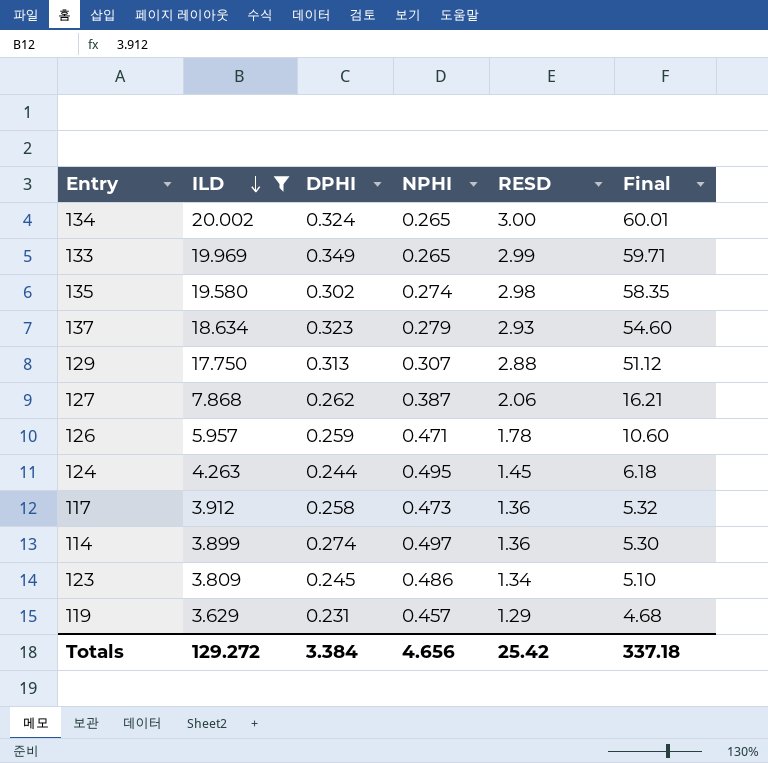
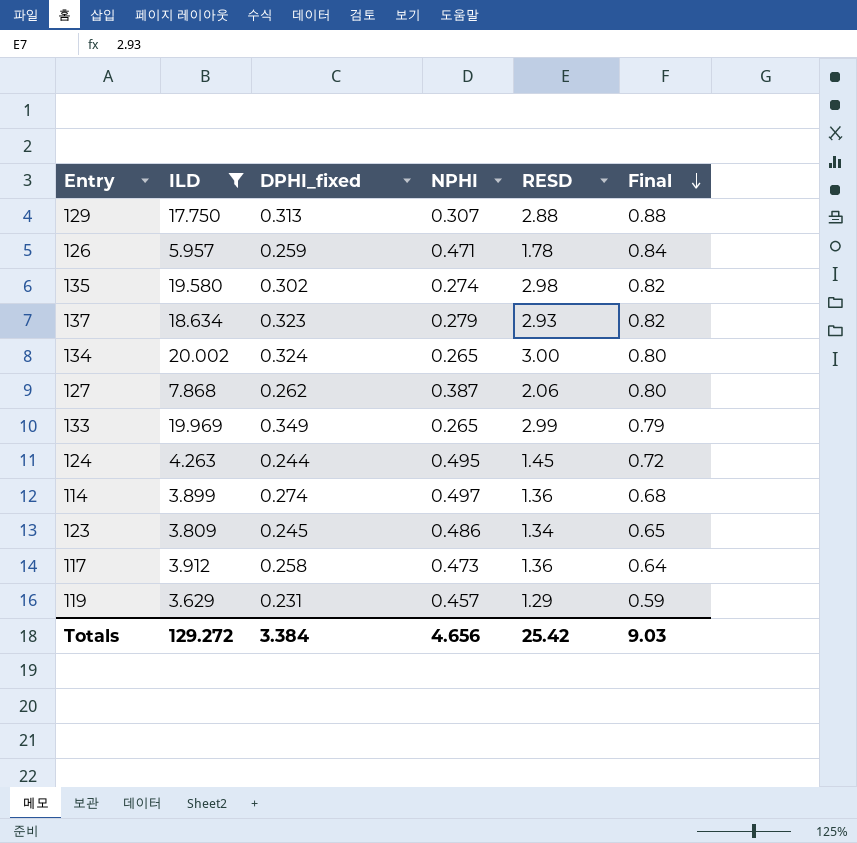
row order: ILD descending -> Final descending
column name: DPHI -> DPHI_fixed
column Final | formula: [ILD] * [RESD] -> [NPHI] * [RESD]
Totals | Final: 337.18 -> 9.03

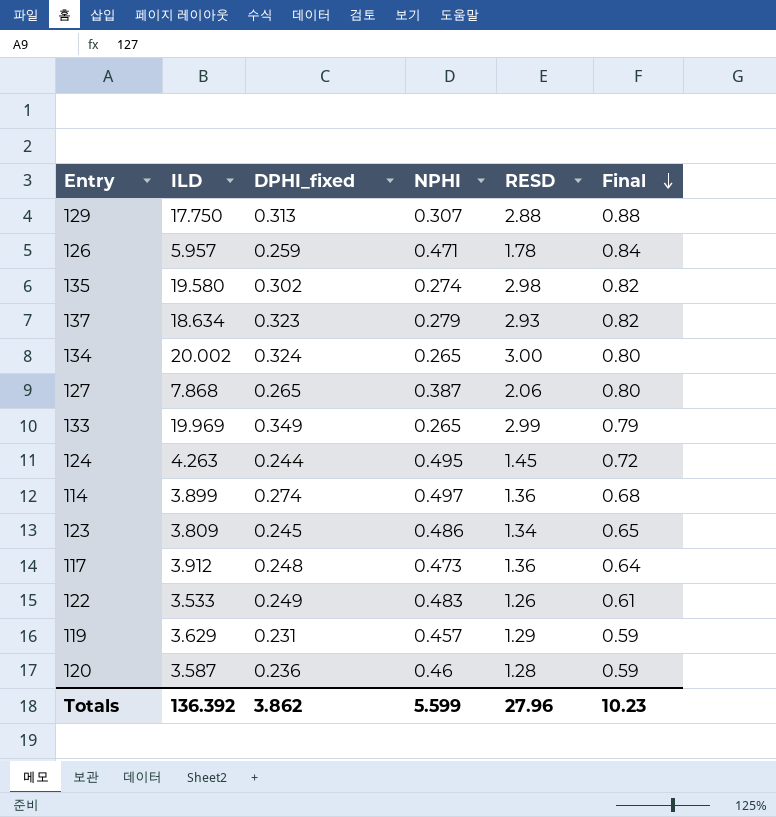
filter: ILD >= 3.629 -> none
127 | DPHI_fixed: 0.262 -> 0.265
117 | DPHI_fixed: 0.258 -> 0.248
Totals | ILD: 129.272 -> 136.392
Totals | DPHI_fixed: 3.384 -> 3.862
Totals | NPHI: 4.656 -> 5.599
Totals | RESD: 25.42 -> 27.96
Totals | Final: 9.03 -> 10.23

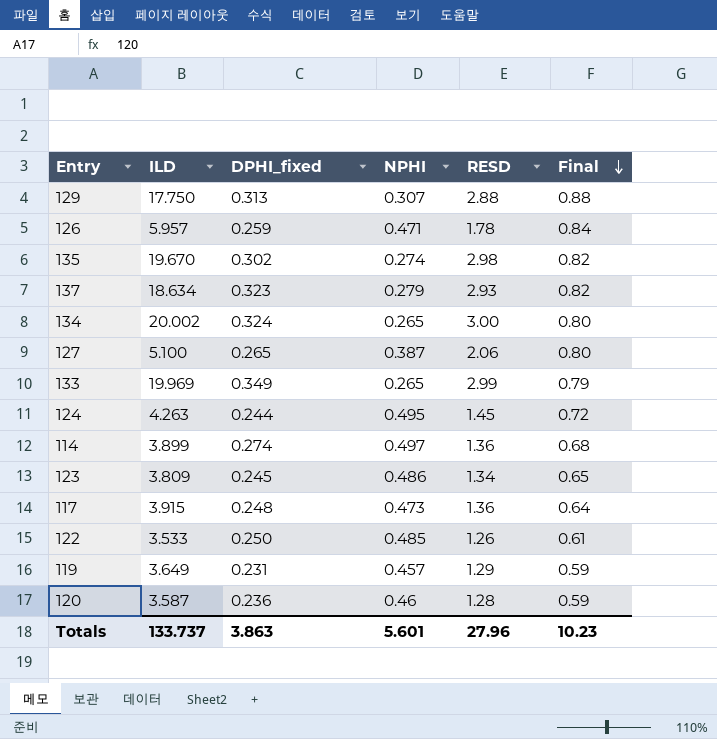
135 | ILD: 19.580 -> 19.670
127 | ILD: 7.868 -> 5.100
117 | ILD: 3.912 -> 3.915
122 | DPHI_fixed: 0.249 -> 0.250
122 | NPHI: 0.483 -> 0.485
119 | ILD: 3.629 -> 3.649
Totals | ILD: 136.392 -> 133.737
Totals | DPHI_fixed: 3.862 -> 3.863
Totals | NPHI: 5.599 -> 5.601

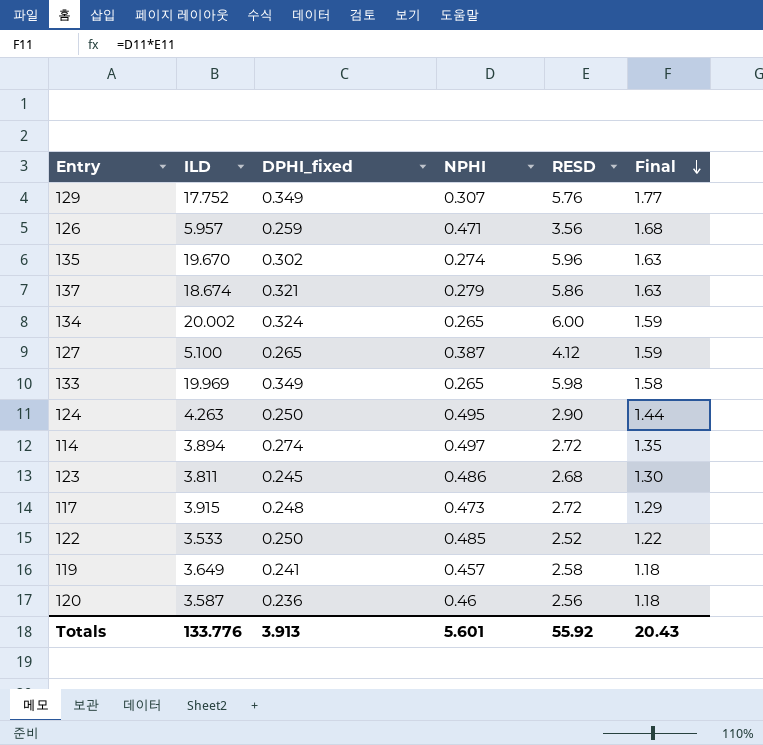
129 | ILD: 17.750 -> 17.752
129 | DPHI_fixed: 0.313 -> 0.349
129 | RESD: 2.88 -> 5.76
129 | Final: 0.88 -> 1.77
126 | RESD: 1.78 -> 3.56
126 | Final: 0.84 -> 1.68
135 | RESD: 2.98 -> 5.96
135 | Final: 0.82 -> 1.63
137 | ILD: 18.634 -> 18.674
137 | DPHI_fixed: 0.323 -> 0.321
137 | RESD: 2.93 -> 5.86
137 | Final: 0.82 -> 1.63
134 | RESD: 3.00 -> 6.00
134 | Final: 0.80 -> 1.59
127 | RESD: 2.06 -> 4.12
127 | Final: 0.80 -> 1.59
133 | RESD: 2.99 -> 5.98
133 | Final: 0.79 -> 1.58
124 | DPHI_fixed: 0.244 -> 0.250
124 | RESD: 1.45 -> 2.90
124 | Final: 0.72 -> 1.44
114 | ILD: 3.899 -> 3.894
114 | RESD: 1.36 -> 2.72
114 | Final: 0.68 -> 1.35
123 | ILD: 3.809 -> 3.811
123 | RESD: 1.34 -> 2.68
123 | Final: 0.65 -> 1.30
117 | RESD: 1.36 -> 2.72
117 | Final: 0.64 -> 1.29
122 | RESD: 1.26 -> 2.52
122 | Final: 0.61 -> 1.22
119 | DPHI_fixed: 0.231 -> 0.241
119 | RESD: 1.29 -> 2.58
119 | Final: 0.59 -> 1.18
120 | RESD: 1.28 -> 2.56
120 | Final: 0.59 -> 1.18
Totals | ILD: 133.737 -> 133.776
Totals | DPHI_fixed: 3.863 -> 3.913
Totals | RESD: 27.96 -> 55.92
Totals | Final: 10.23 -> 20.43

